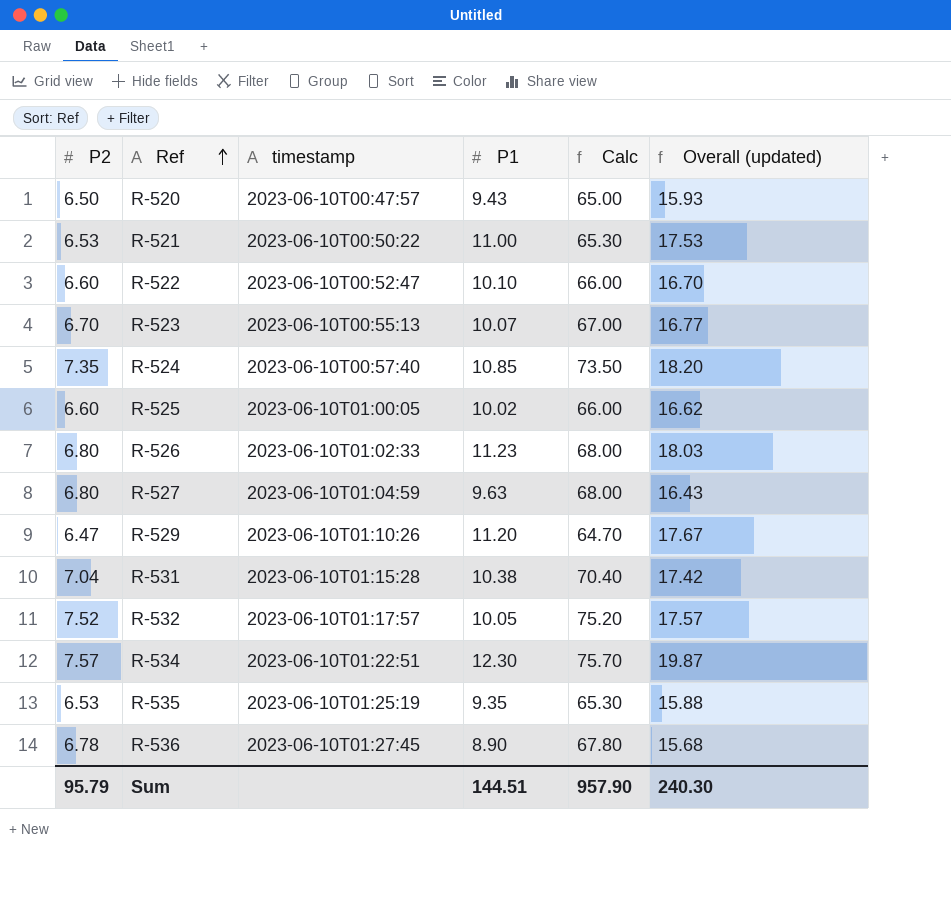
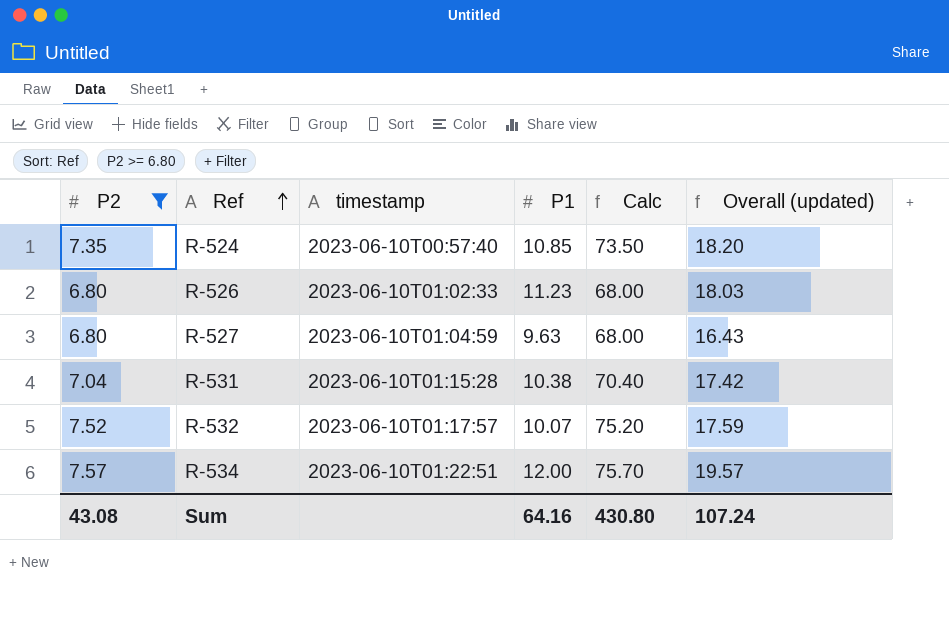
filter: none -> P2 >= 6.80
R-532 | P1: 10.05 -> 10.07
R-532 | Overall (updated): 17.57 -> 17.59
R-534 | P1: 12.30 -> 12.00
R-534 | Overall (updated): 19.87 -> 19.57
Sum | P2: 95.79 -> 43.08
Sum | P1: 144.51 -> 64.16
Sum | Calc: 957.90 -> 430.80
Sum | Overall (updated): 240.30 -> 107.24

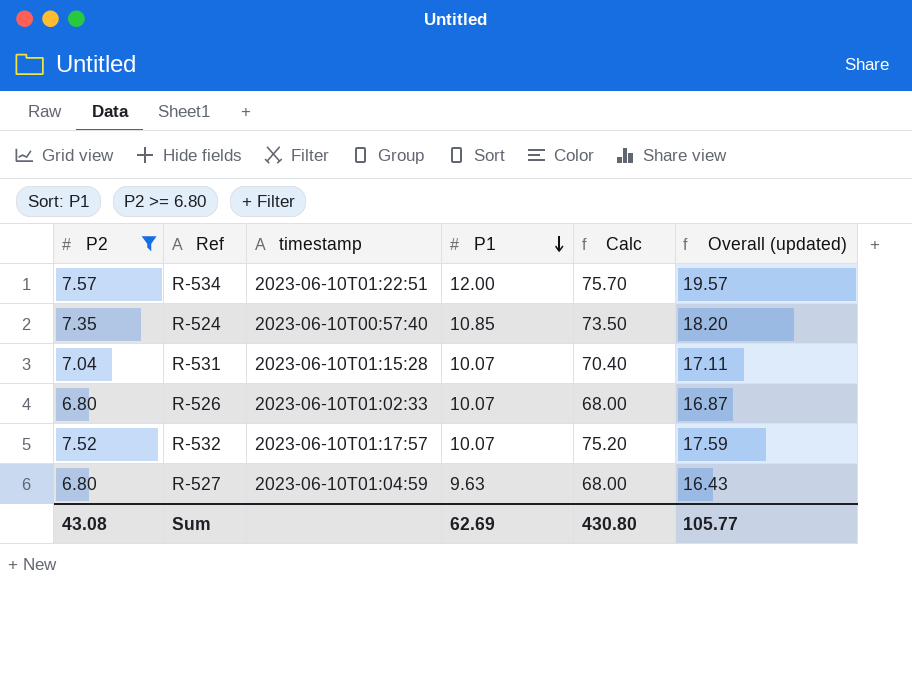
row order: Ref ascending -> P1 descending
R-531 | P1: 10.38 -> 10.07
R-531 | Overall (updated): 17.42 -> 17.11
R-526 | P1: 11.23 -> 10.07
R-526 | Overall (updated): 18.03 -> 16.87
Sum | P1: 64.16 -> 62.69
Sum | Overall (updated): 107.24 -> 105.77

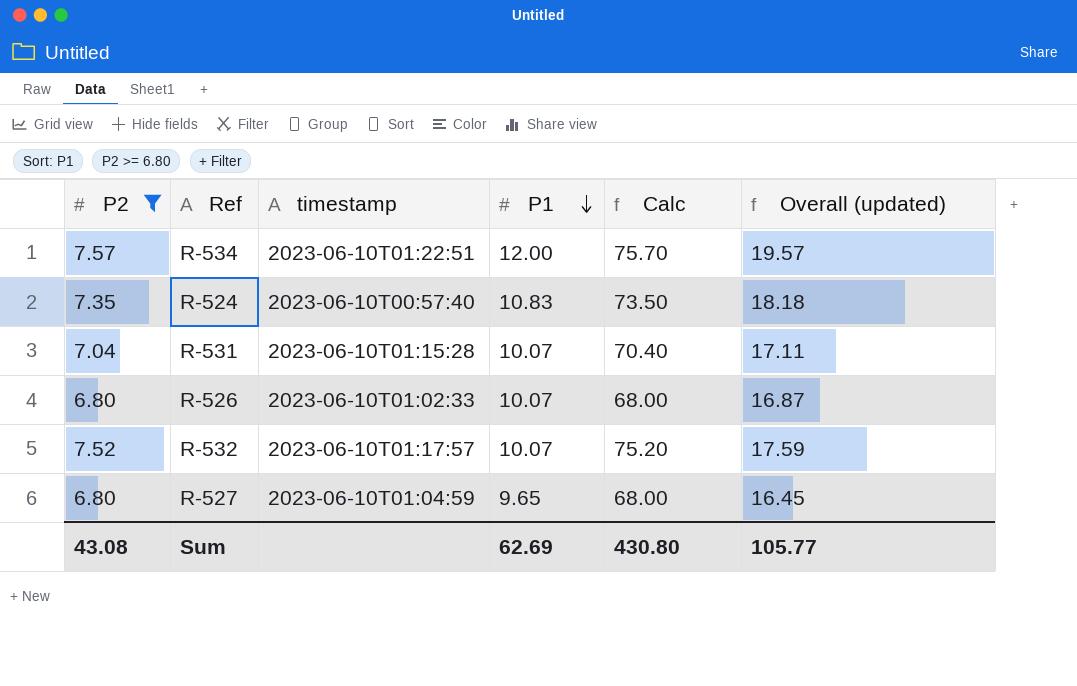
R-524 | P1: 10.85 -> 10.83
R-524 | Overall (updated): 18.20 -> 18.18
R-527 | P1: 9.63 -> 9.65
R-527 | Overall (updated): 16.43 -> 16.45

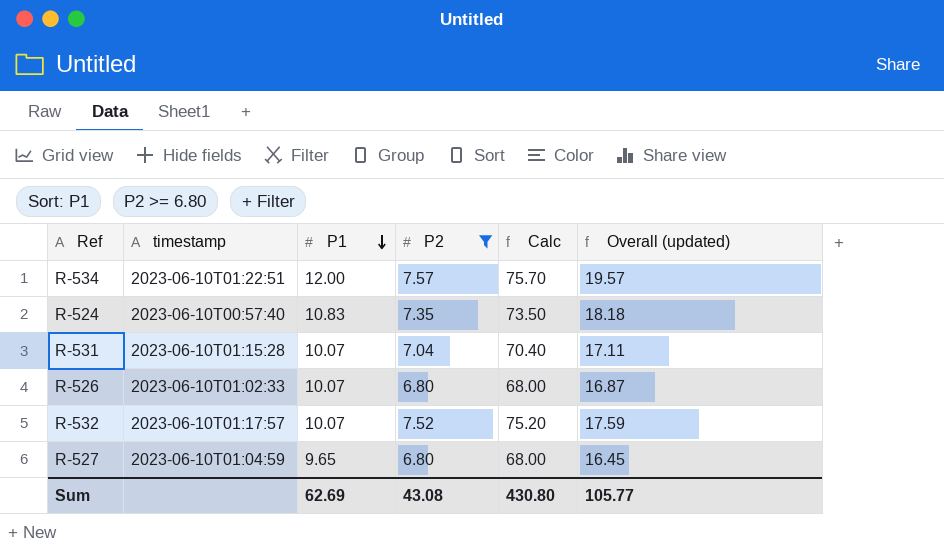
column P2 | position: 1 -> 4

